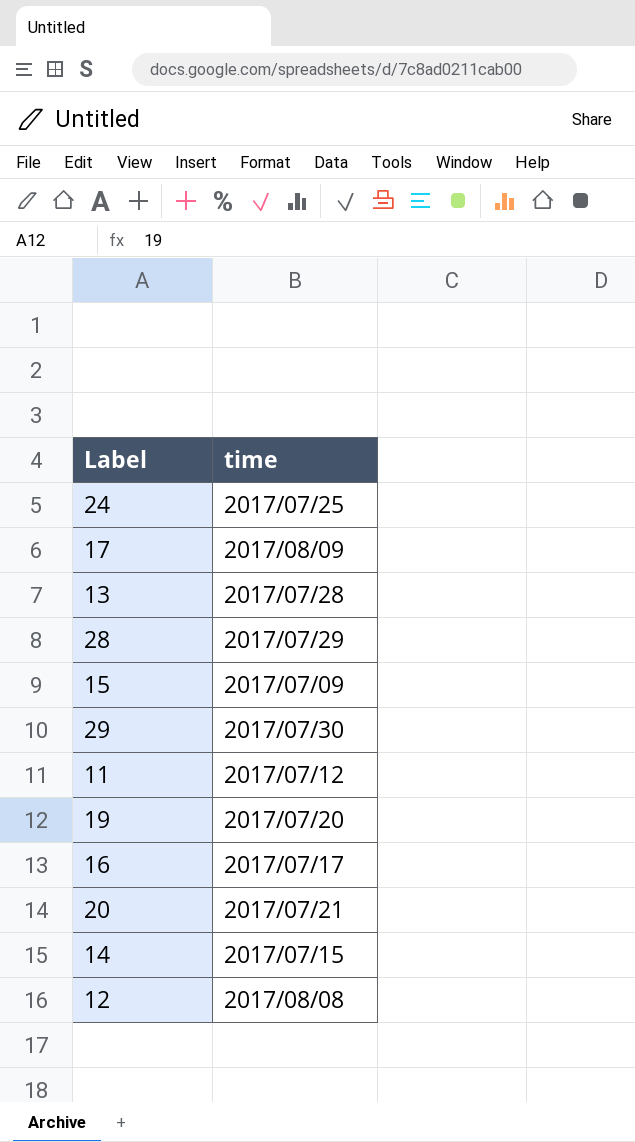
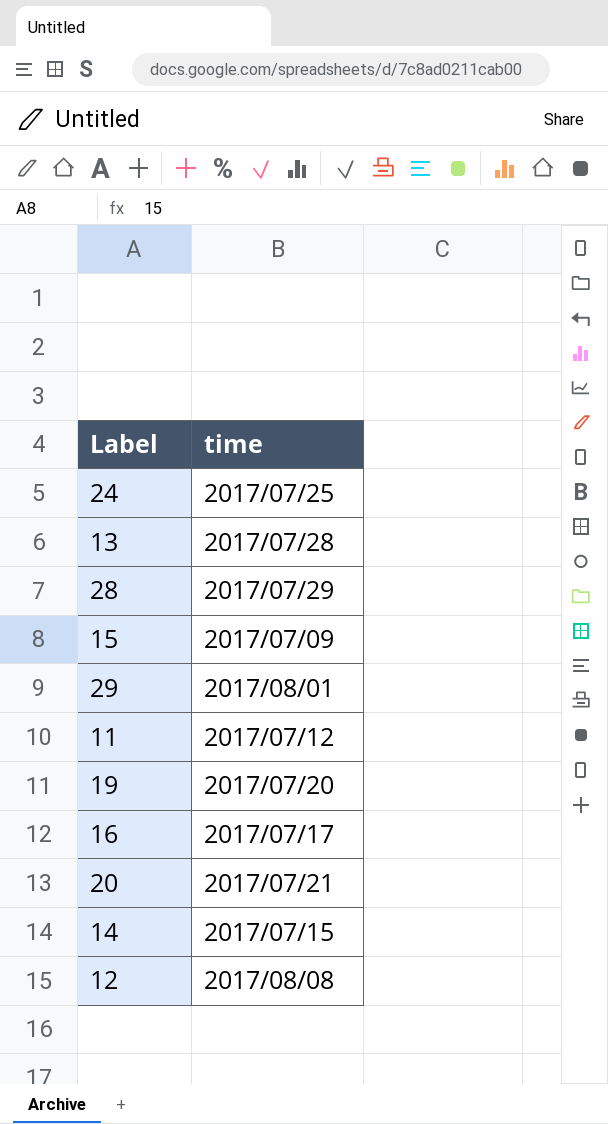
row 17: 2017/08/09 -> none
29 | time: 2017/07/30 -> 2017/08/01

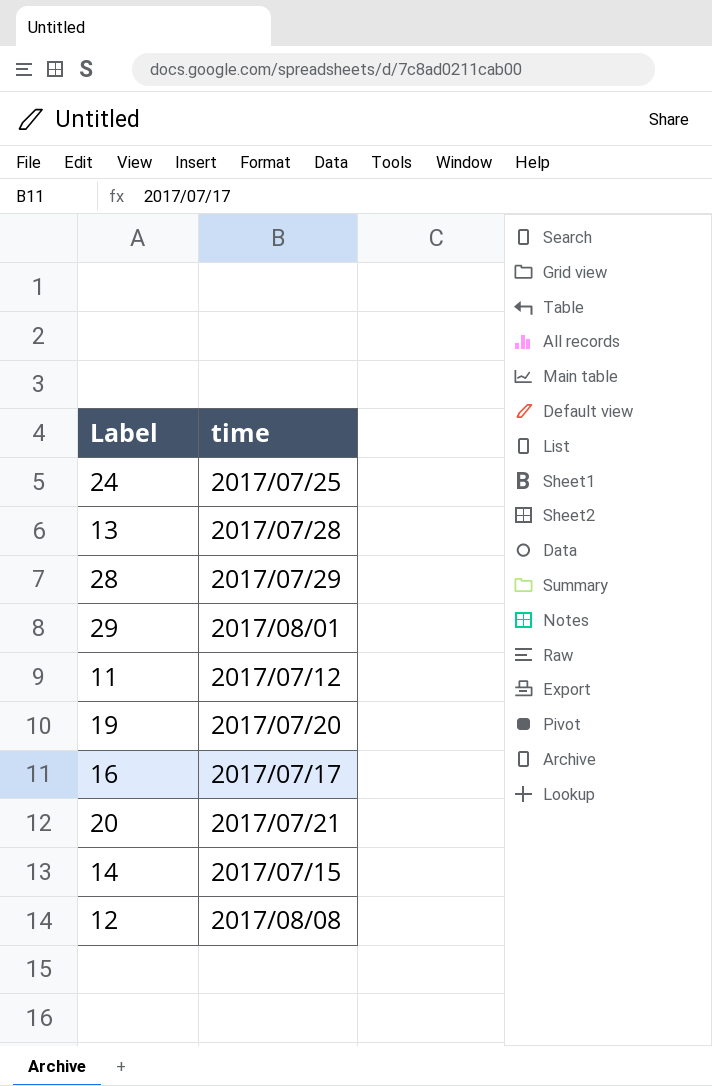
row 15: 2017/07/09 -> none

